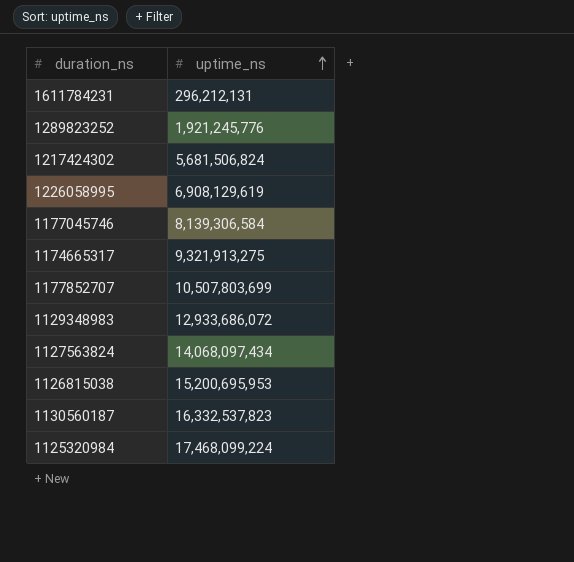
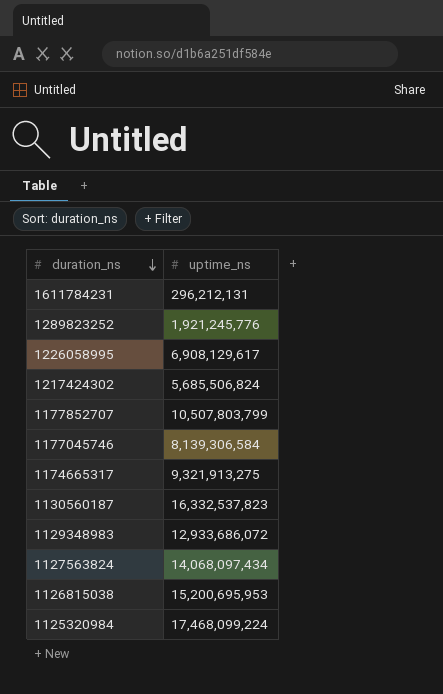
row order: uptime_ns ascending -> duration_ns descending
1226058995 | uptime_ns: 6,908,129,619 -> 6,908,129,617
1217424302 | uptime_ns: 5,681,506,824 -> 5,685,506,824
1177852707 | uptime_ns: 10,507,803,699 -> 10,507,803,799

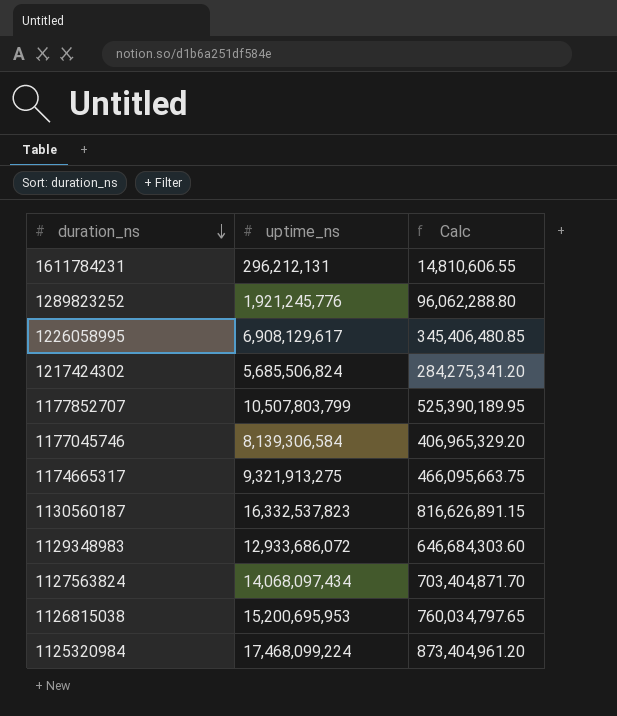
column Calc | formula: none -> [uptime_ns] * 0.05

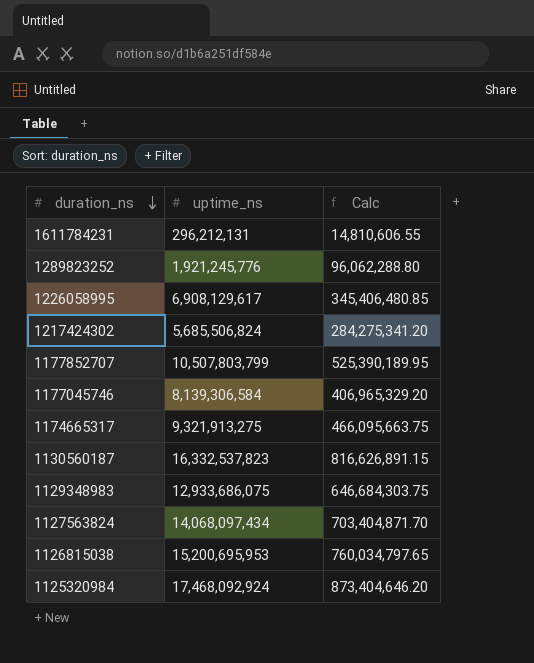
1129348983 | uptime_ns: 12,933,686,072 -> 12,933,686,075
1129348983 | Calc: 646,684,303.60 -> 646,684,303.75
1125320984 | uptime_ns: 17,468,099,224 -> 17,468,092,924
1125320984 | Calc: 873,404,961.20 -> 873,404,646.20

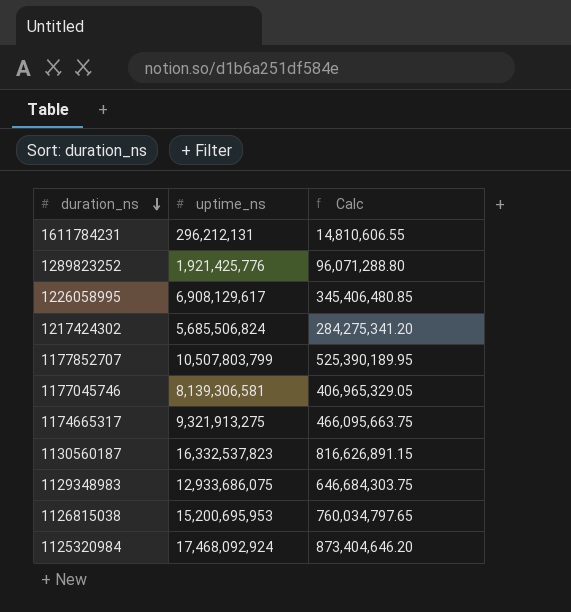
row 1127563824: 14,068,097,434 | 703,404,871.70 -> none
1289823252 | uptime_ns: 1,921,245,776 -> 1,921,425,776
1289823252 | Calc: 96,062,288.80 -> 96,071,288.80
1177045746 | uptime_ns: 8,139,306,584 -> 8,139,306,581
1177045746 | Calc: 406,965,329.20 -> 406,965,329.05

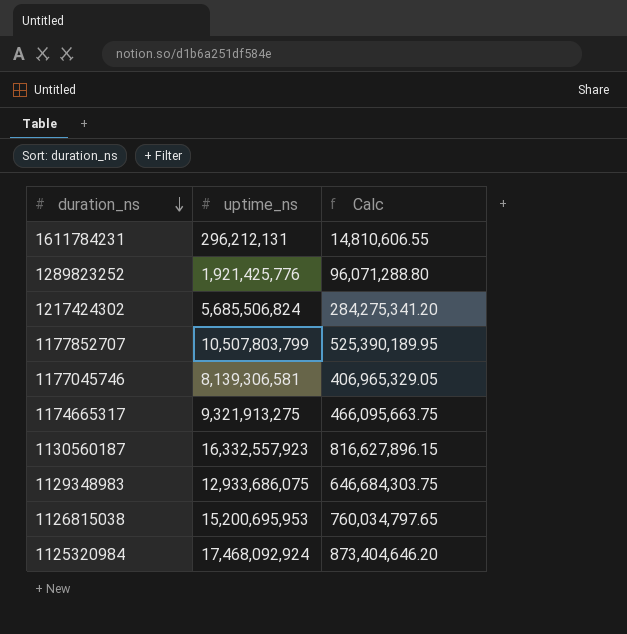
row 1226058995: 6,908,129,617 | 345,406,480.85 -> none
1130560187 | uptime_ns: 16,332,537,823 -> 16,332,557,923
1130560187 | Calc: 816,626,891.15 -> 816,627,896.15

